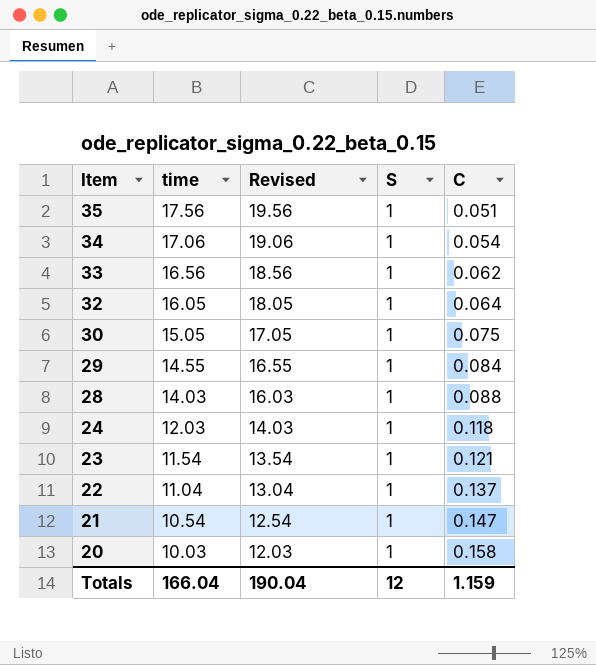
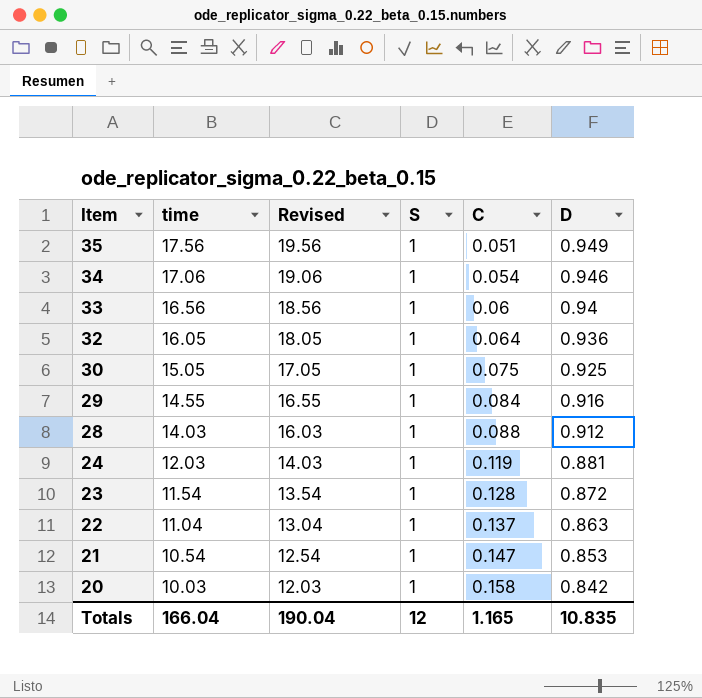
column D | formula: none -> [S] - [C]
33 | C: 0.062 -> 0.06
24 | C: 0.118 -> 0.119
23 | C: 0.121 -> 0.128
Totals | C: 1.159 -> 1.165

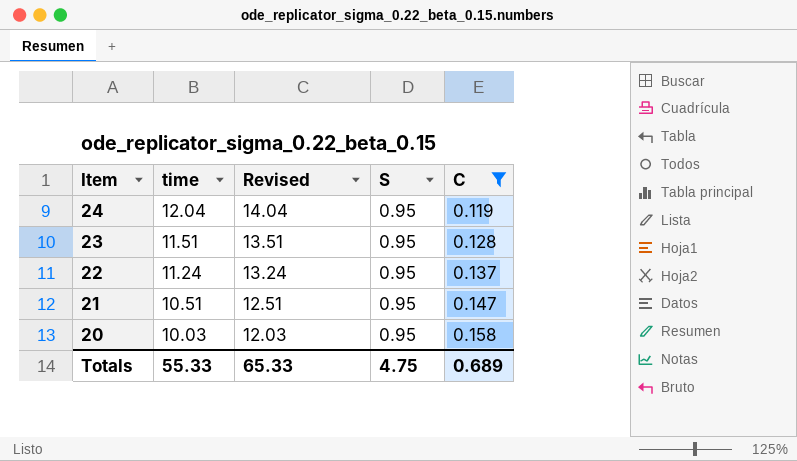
filter: none -> C >= 0.119
column D | formula: [S] - [C] -> none
24 | time: 12.03 -> 12.04
24 | Revised: 14.03 -> 14.04
24 | S: 1 -> 0.95
23 | time: 11.54 -> 11.51
23 | Revised: 13.54 -> 13.51
23 | S: 1 -> 0.95
22 | time: 11.04 -> 11.24
22 | Revised: 13.04 -> 13.24
22 | S: 1 -> 0.95
21 | time: 10.54 -> 10.51
21 | Revised: 12.54 -> 12.51
21 | S: 1 -> 0.95
20 | S: 1 -> 0.95
Totals | time: 166.04 -> 55.33
Totals | Revised: 190.04 -> 65.33
Totals | S: 12 -> 4.75
Totals | C: 1.165 -> 0.689

